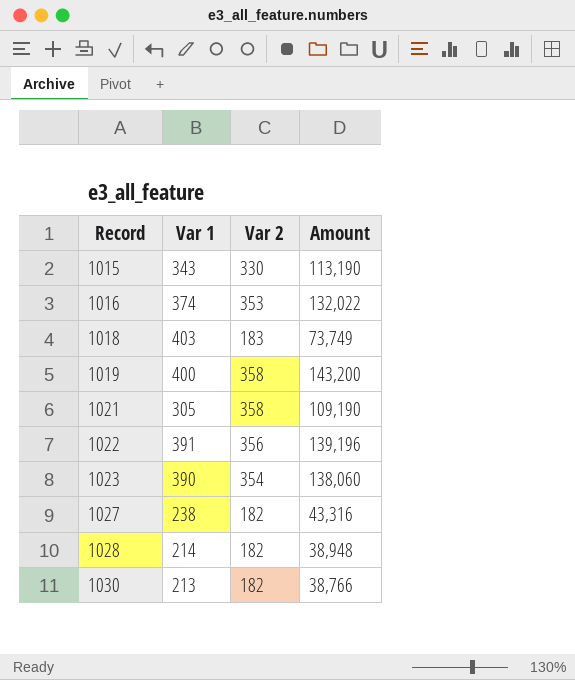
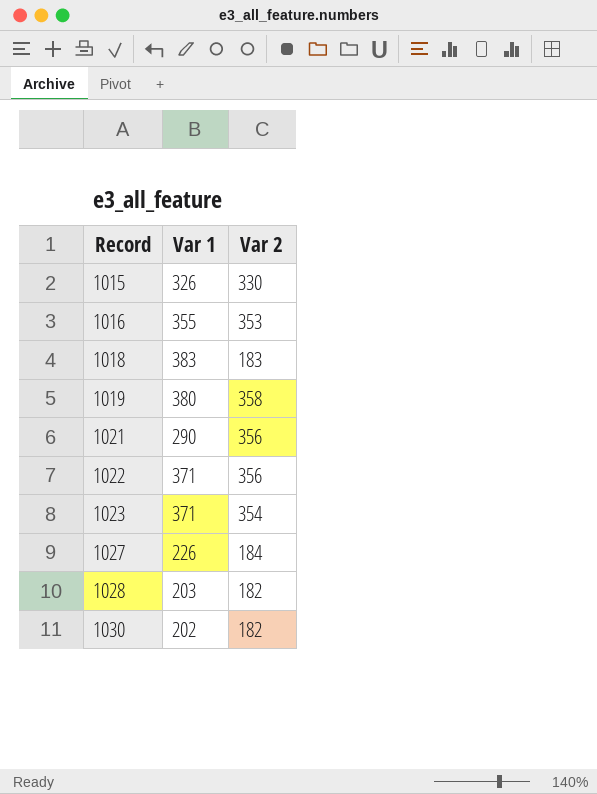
column Amount | formula: [Var 1] * [Var 2] -> none
1015 | Var 1: 343 -> 326
1016 | Var 1: 374 -> 355
1018 | Var 1: 403 -> 383
1019 | Var 1: 400 -> 380
1021 | Var 1: 305 -> 290
1021 | Var 2: 358 -> 356
1022 | Var 1: 391 -> 371
1023 | Var 1: 390 -> 371
1027 | Var 1: 238 -> 226
1027 | Var 2: 182 -> 184
1028 | Var 1: 214 -> 203
1030 | Var 1: 213 -> 202

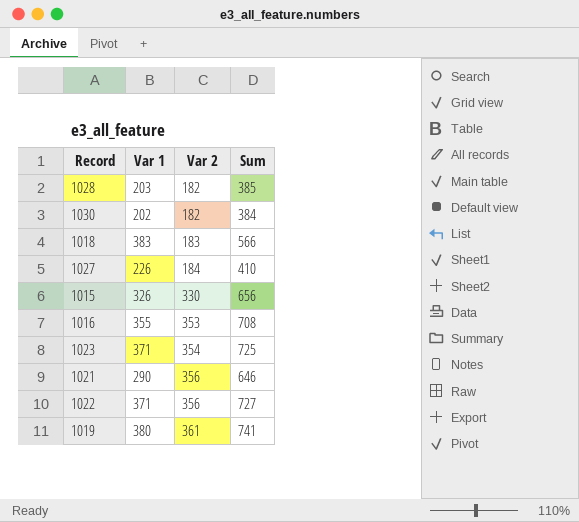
row order: Record ascending -> Var 2 ascending
column Sum | formula: none -> [Var 1] + [Var 2]
1019 | Var 2: 358 -> 361

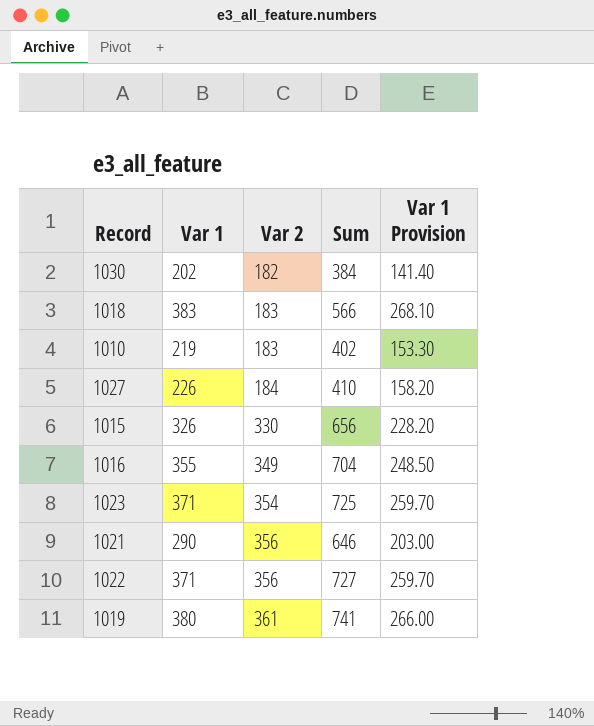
column Var 1 Provision | formula: none -> [Var 1] * 0.7
row 1028: 203 | 182 | 385 -> none
row 1010: none -> 219 | 183 | 402 | 153.30
1016 | Var 2: 353 -> 349
1016 | Sum: 708 -> 704

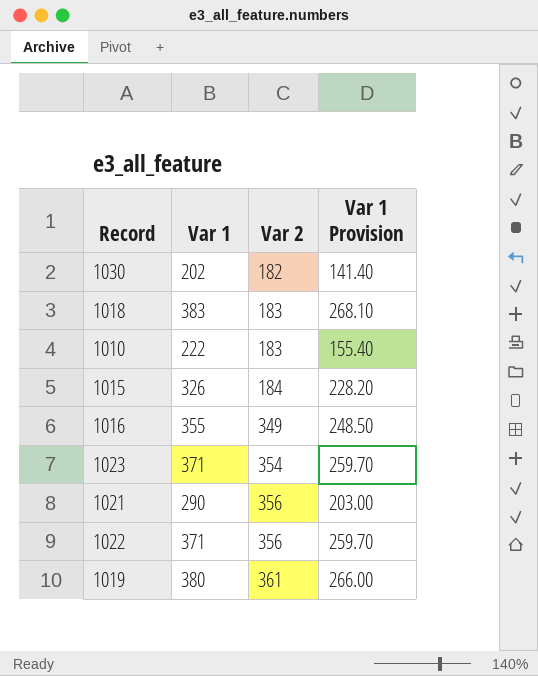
column Sum | formula: [Var 1] + [Var 2] -> none
row 1027: 226 | 184 | 410 | 158.20 -> none
1010 | Var 1: 219 -> 222
1010 | Var 1 Provision: 153.30 -> 155.40
1015 | Var 2: 330 -> 184

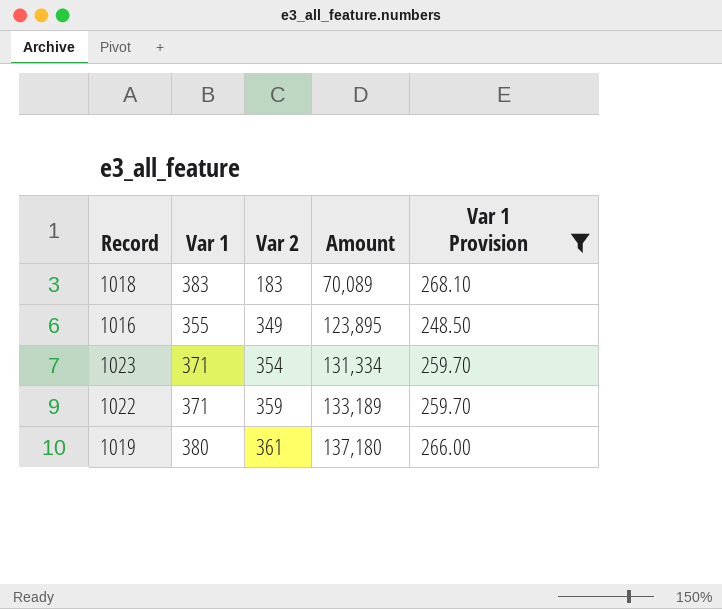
filter: none -> Var 1 Provision >= 248.50
column Amount | formula: none -> [Var 1] * [Var 2]
1022 | Var 2: 356 -> 359

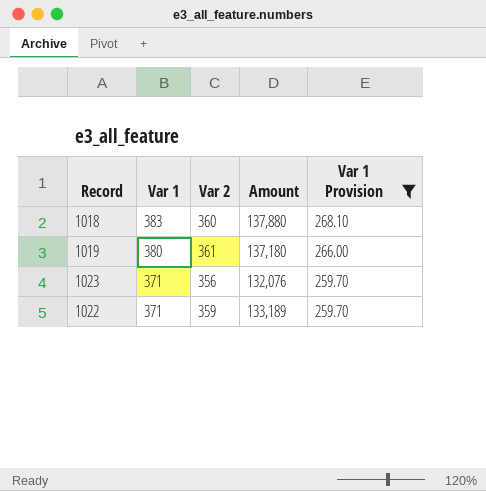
row order: Var 2 ascending -> Var 1 descending
row 1016: 355 | 349 | 123,895 | 248.50 -> none
1018 | Var 2: 183 -> 360
1018 | Amount: 70,089 -> 137,880
1023 | Var 2: 354 -> 356
1023 | Amount: 131,334 -> 132,076

